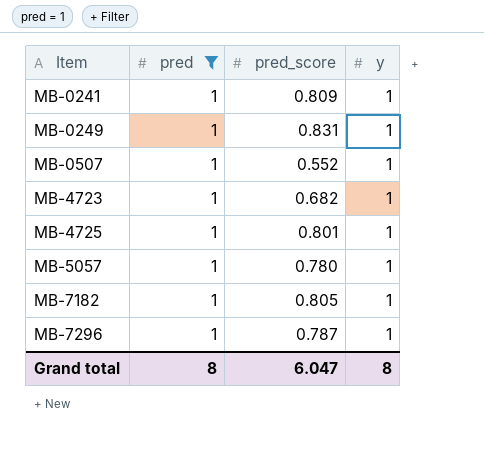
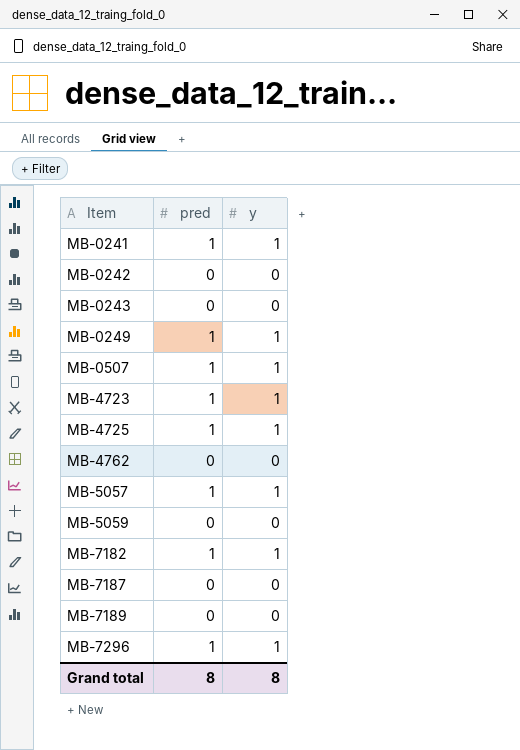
filter: pred = 1 -> none
column pred_score | position: 3 -> none

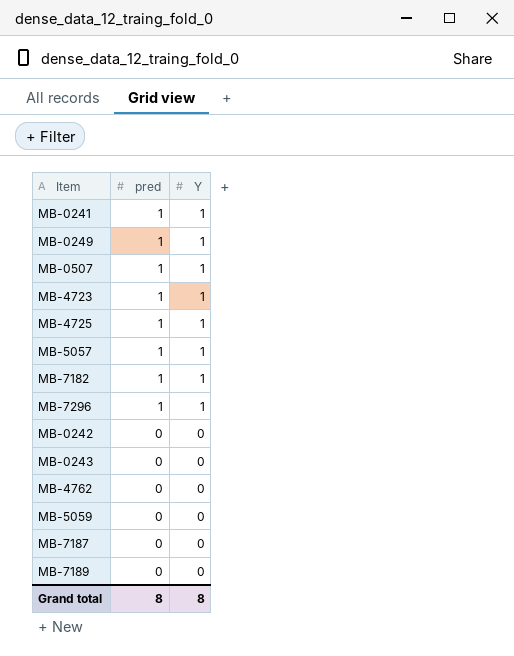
row order: Item ascending -> pred descending
column name: y -> Y

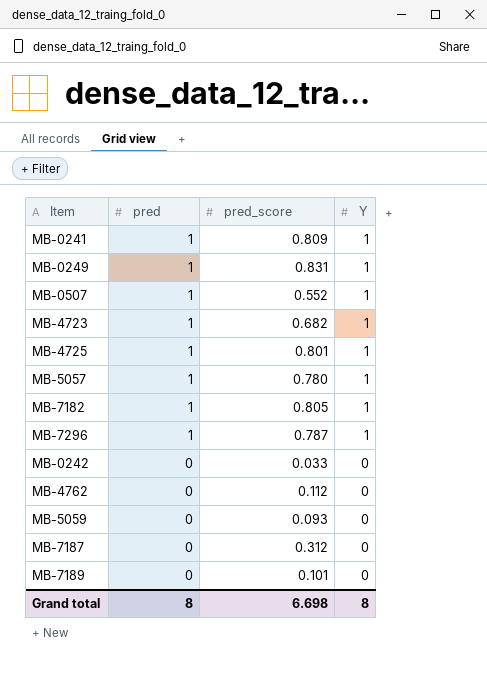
column pred_score | position: none -> 3
row MB-0243: 0 | 0 -> none

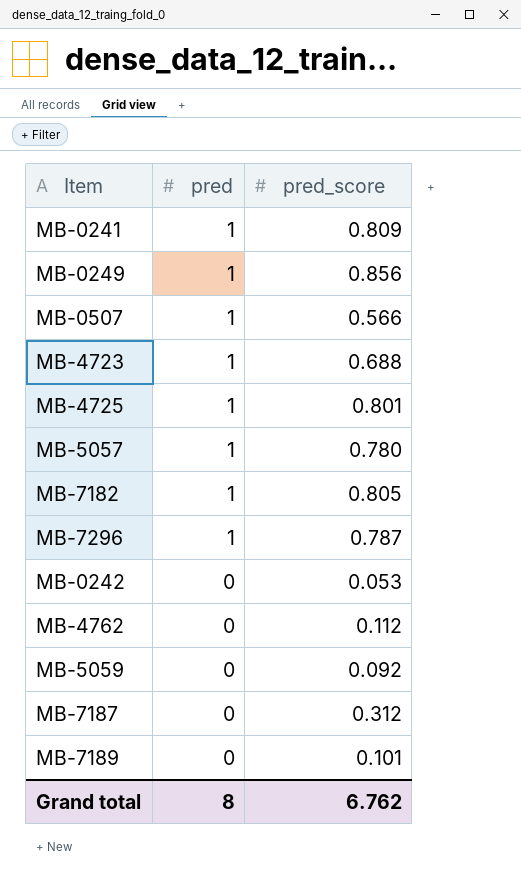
column Y | position: 4 -> none
MB-0249 | pred_score: 0.831 -> 0.856
MB-0507 | pred_score: 0.552 -> 0.566
MB-4723 | pred_score: 0.682 -> 0.688
MB-0242 | pred_score: 0.033 -> 0.053
MB-5059 | pred_score: 0.093 -> 0.092
Grand total | pred_score: 6.698 -> 6.762

